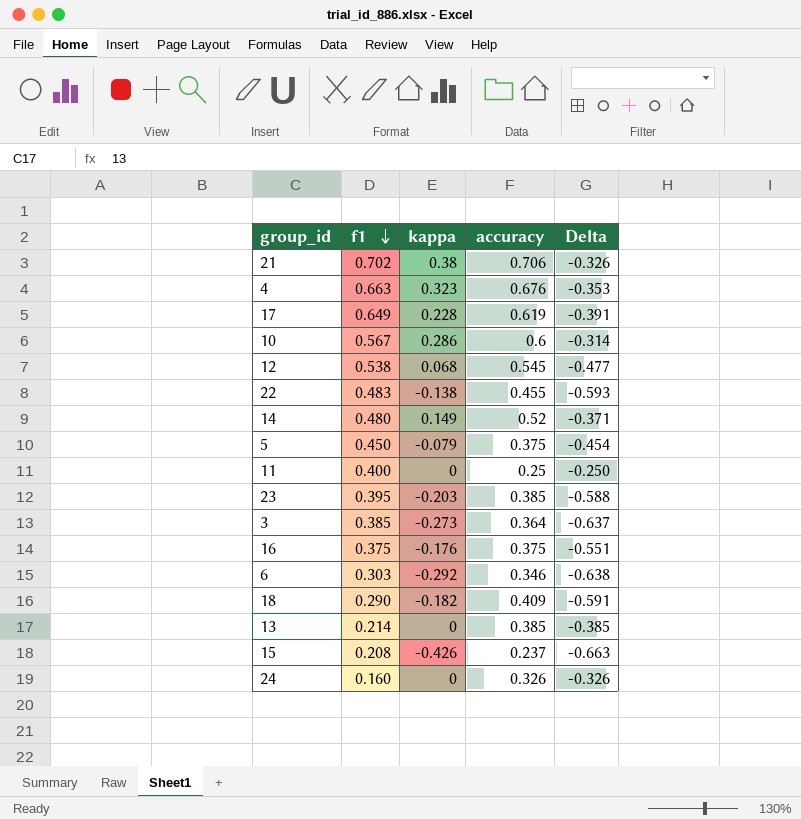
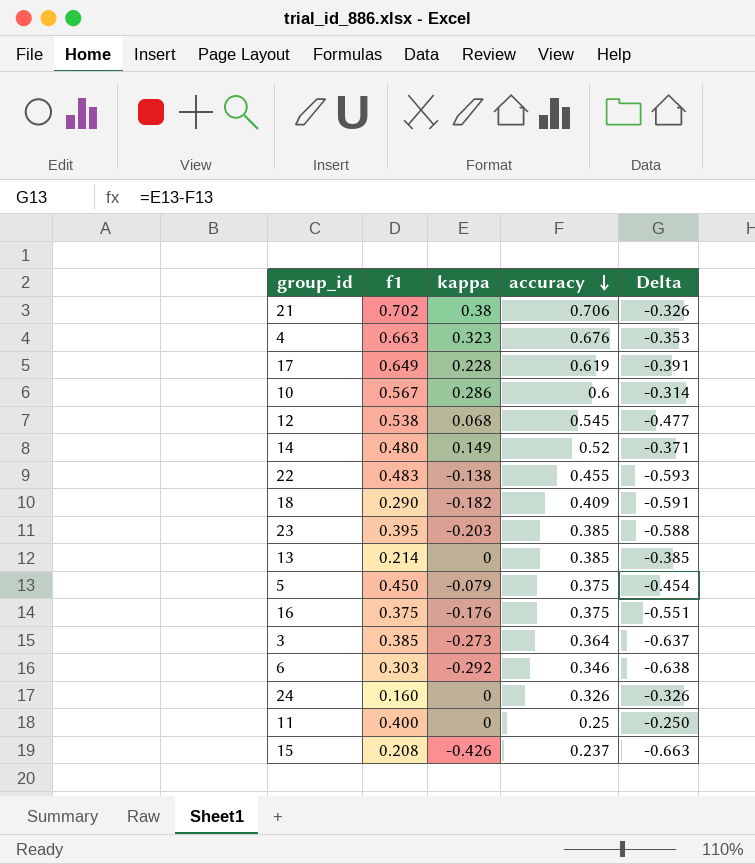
row order: f1 descending -> accuracy descending

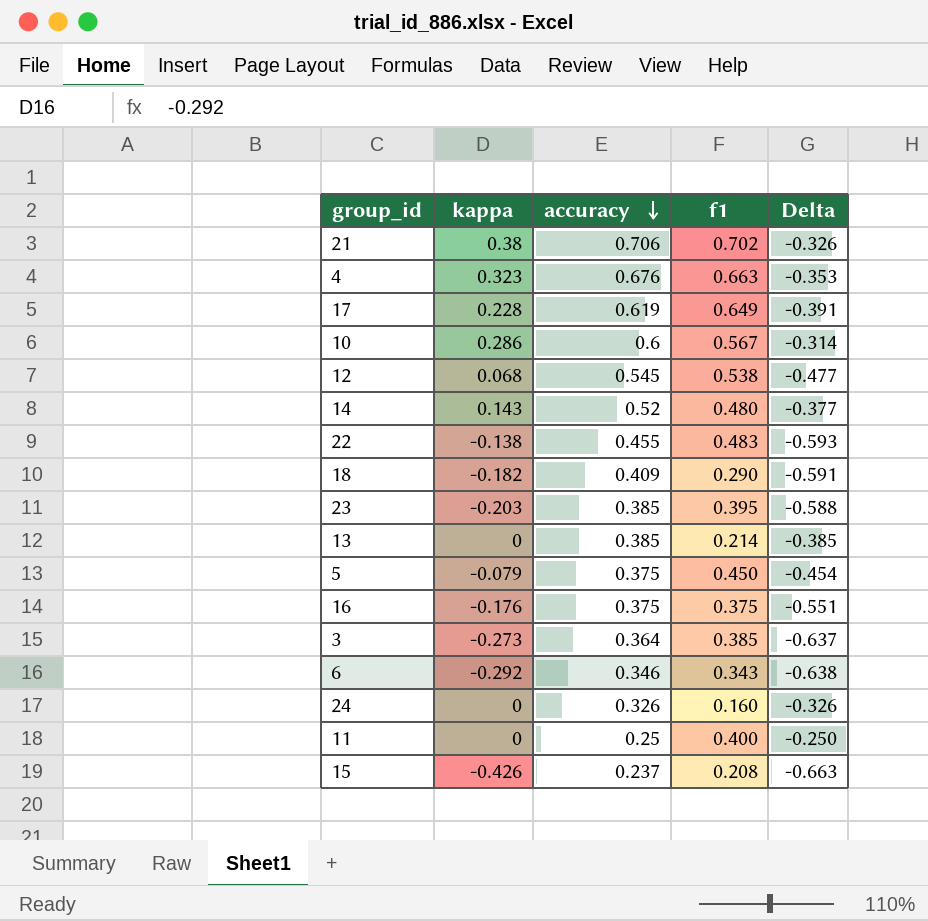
column f1 | position: 2 -> 4
14 | kappa: 0.149 -> 0.143
14 | Delta: -0.371 -> -0.377
6 | f1: 0.303 -> 0.343

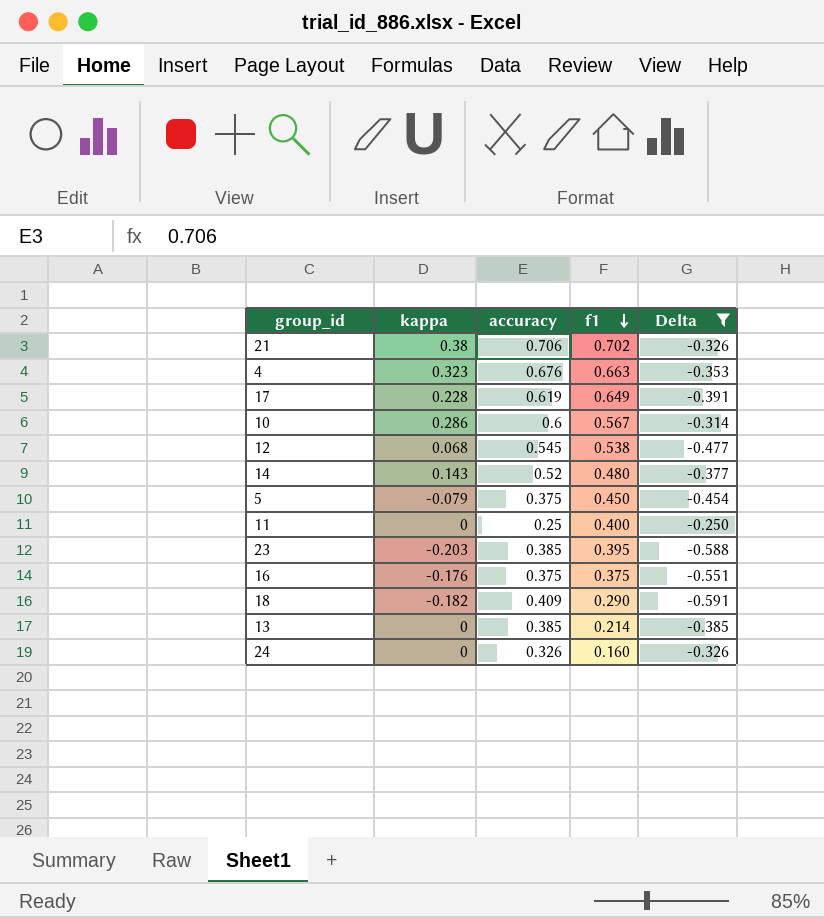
filter: none -> Delta >= -0.591
row order: accuracy descending -> f1 descending

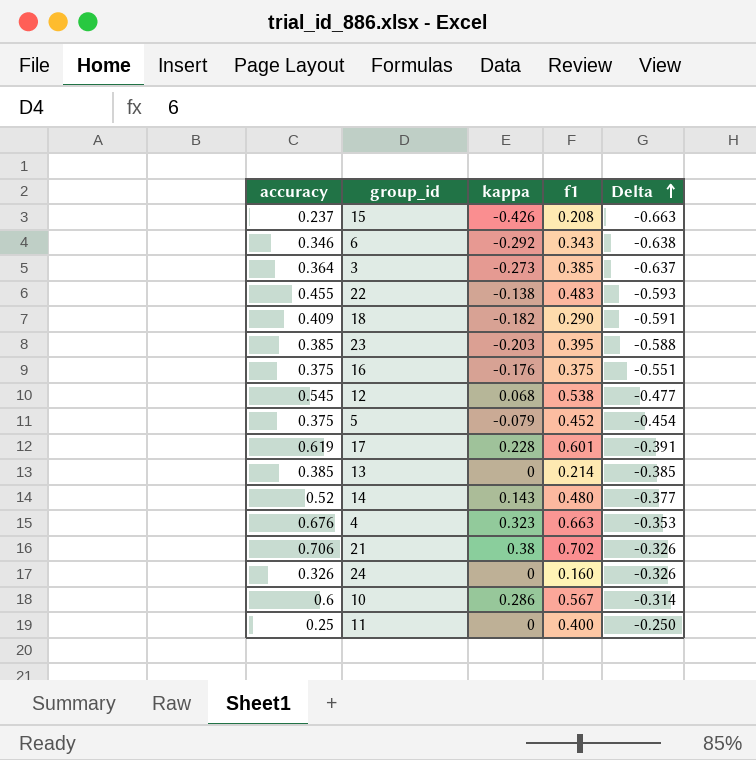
filter: Delta >= -0.591 -> none
row order: f1 descending -> Delta ascending
column accuracy | position: 3 -> 1
5 | f1: 0.450 -> 0.452
17 | f1: 0.649 -> 0.601

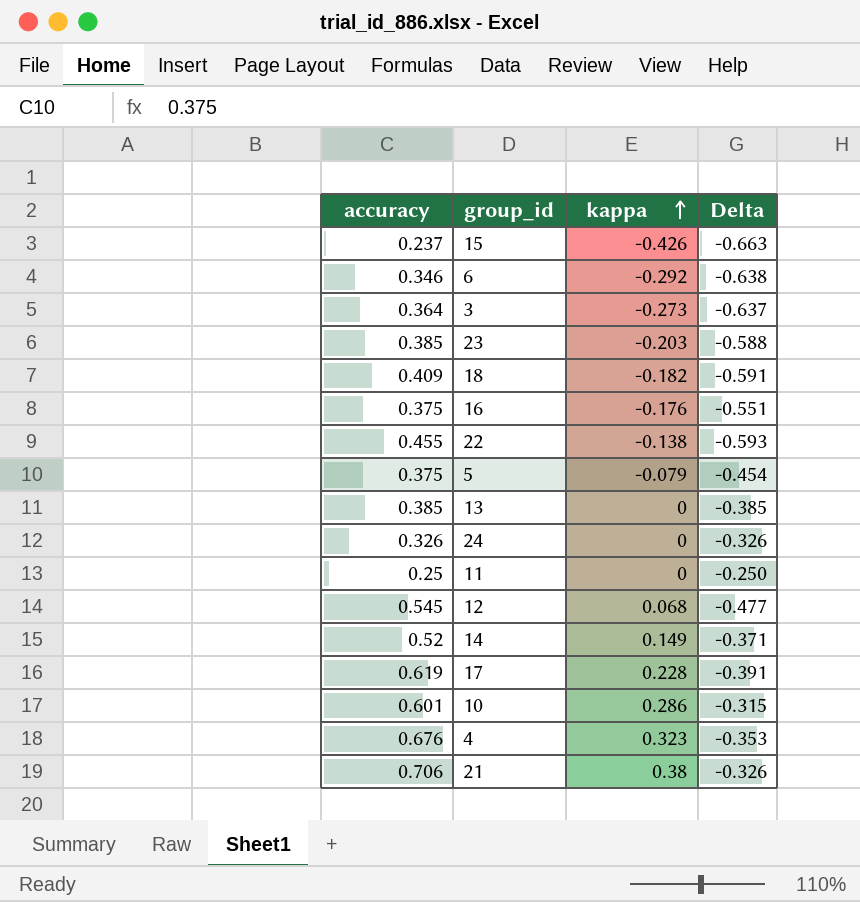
row order: Delta ascending -> kappa ascending
column f1 | position: 4 -> none
14 | kappa: 0.143 -> 0.149
14 | Delta: -0.377 -> -0.371
10 | accuracy: 0.6 -> 0.601
10 | Delta: -0.314 -> -0.315

